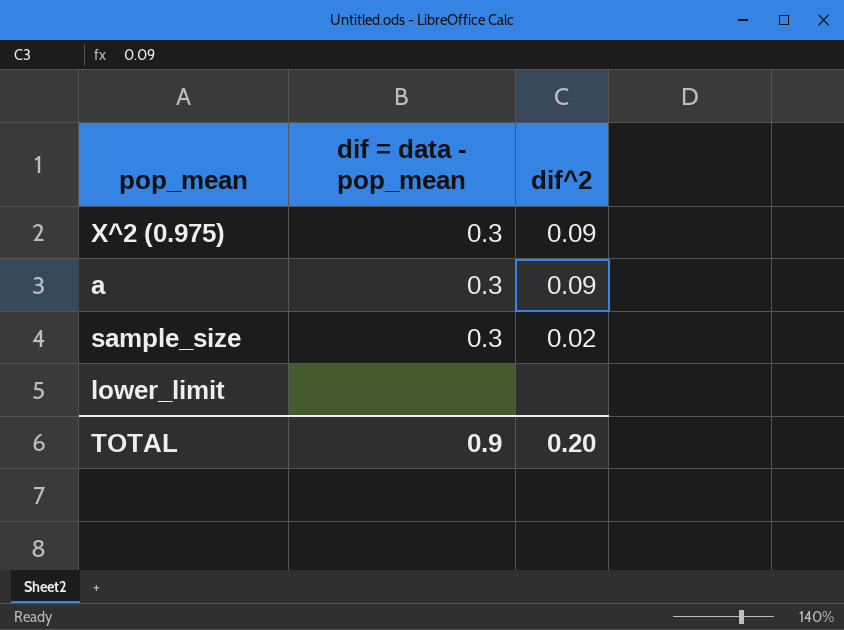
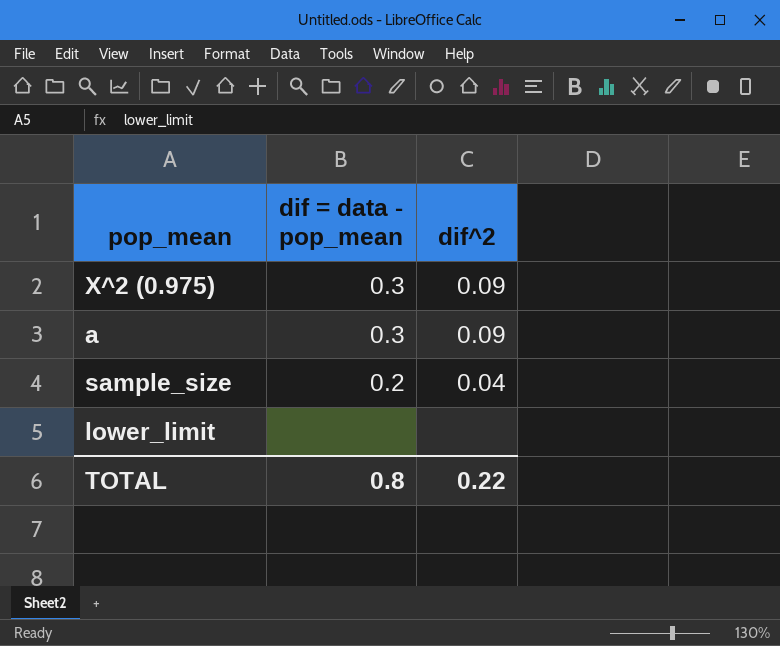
sample_size | dif = data - pop_mean: 0.3 -> 0.2
sample_size | dif^2: 0.02 -> 0.04
TOTAL | dif = data - pop_mean: 0.9 -> 0.8
TOTAL | dif^2: 0.20 -> 0.22

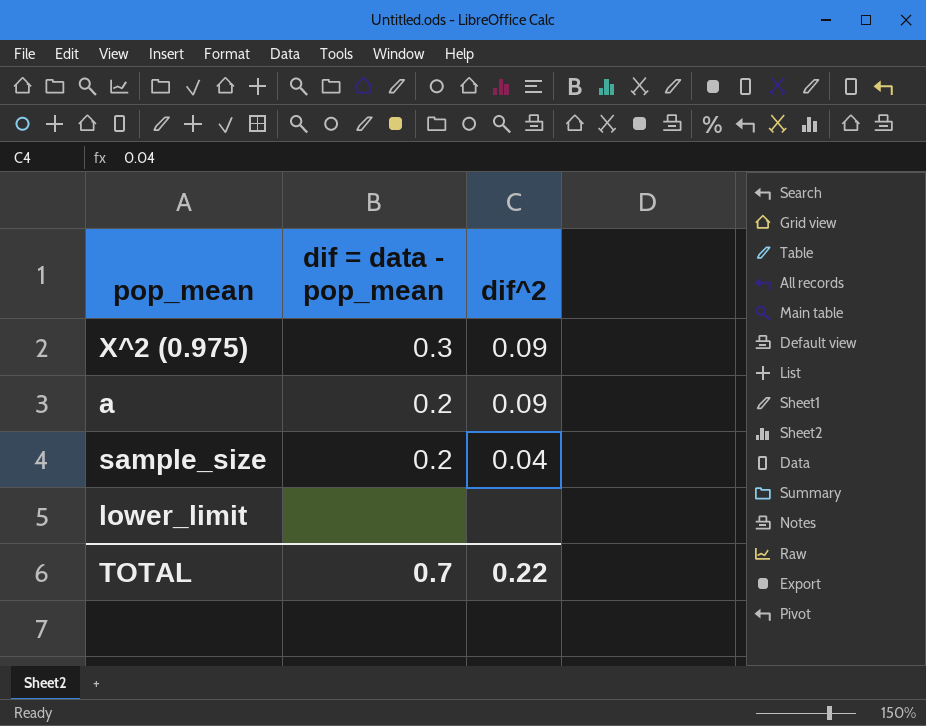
a | dif = data - pop_mean: 0.3 -> 0.2
TOTAL | dif = data - pop_mean: 0.8 -> 0.7

